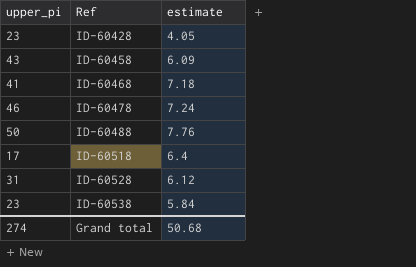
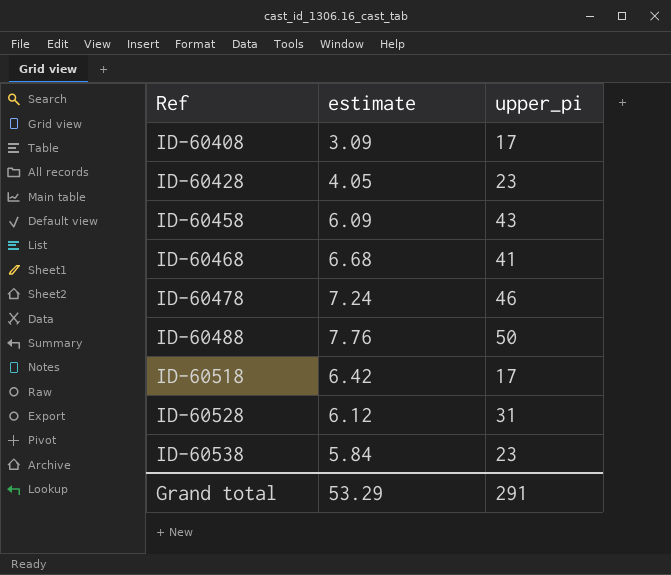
column upper_pi | position: 1 -> 3
row ID-60408: none -> 3.09 | 17
ID-60468 | estimate: 7.18 -> 6.68
ID-60518 | estimate: 6.4 -> 6.42
Grand total | estimate: 50.68 -> 53.29
Grand total | upper_pi: 274 -> 291

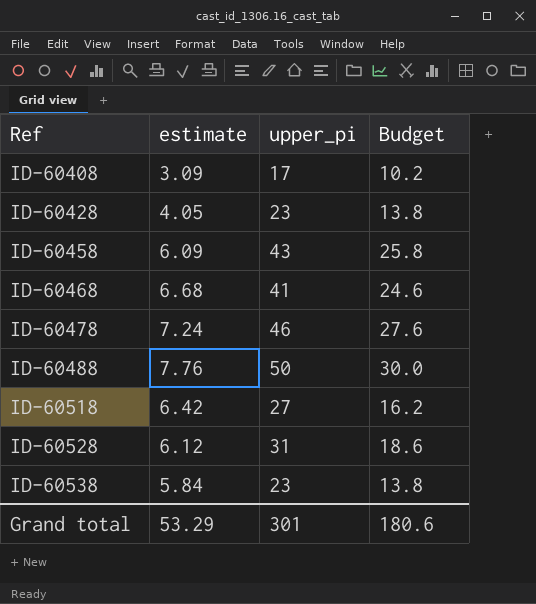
column Budget | formula: none -> [upper_pi] * 0.6
ID-60518 | upper_pi: 17 -> 27
Grand total | upper_pi: 291 -> 301

